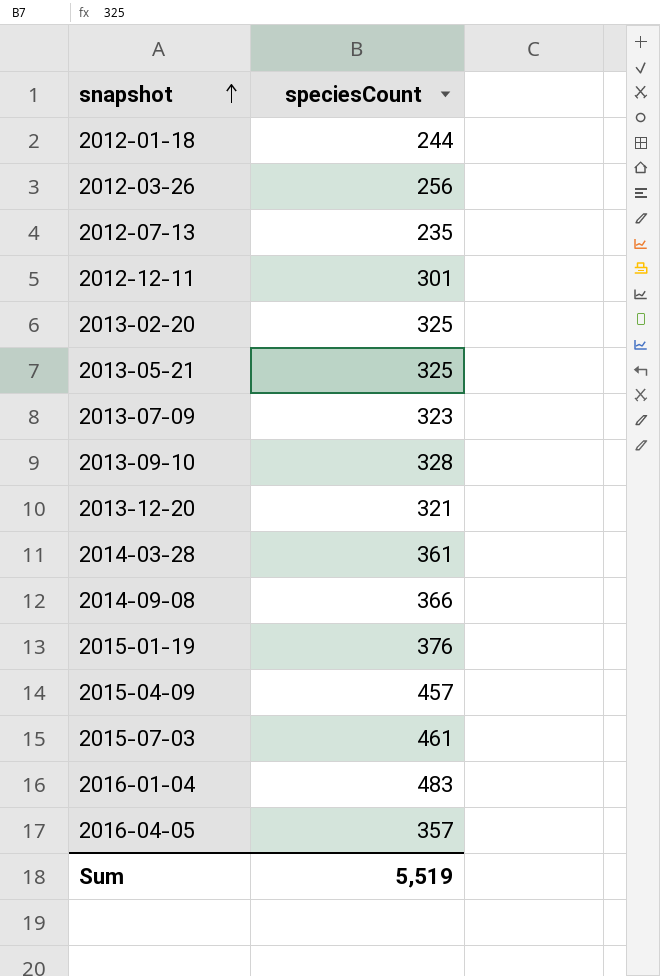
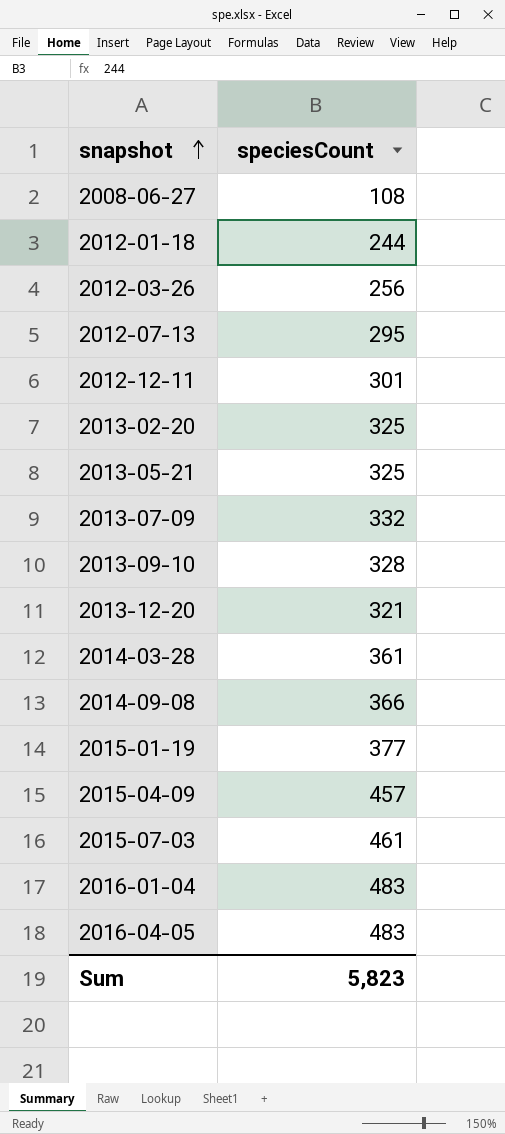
row 2008-06-27: none -> 108
2012-07-13 | speciesCount: 235 -> 295
2013-07-09 | speciesCount: 323 -> 332
2015-01-19 | speciesCount: 376 -> 377
2016-04-05 | speciesCount: 357 -> 483
Sum | speciesCount: 5,519 -> 5,823

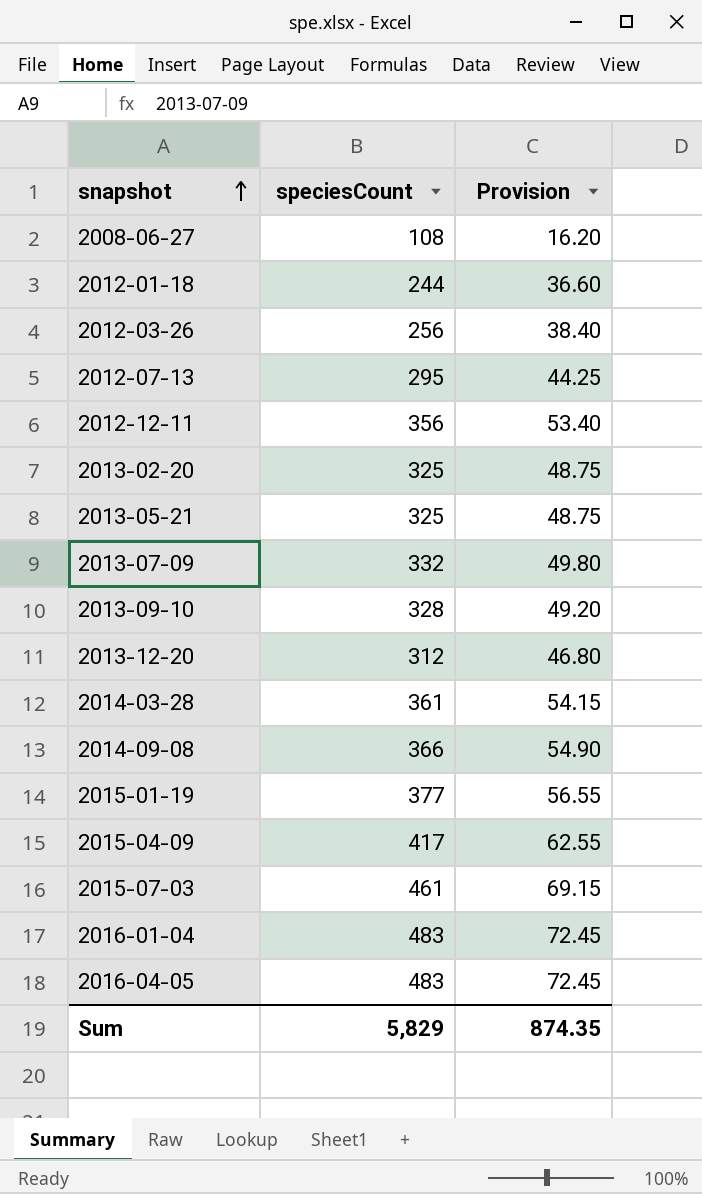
column Provision | formula: none -> [speciesCount] * 0.15
2012-12-11 | speciesCount: 301 -> 356
2013-12-20 | speciesCount: 321 -> 312
2015-04-09 | speciesCount: 457 -> 417
Sum | speciesCount: 5,823 -> 5,829

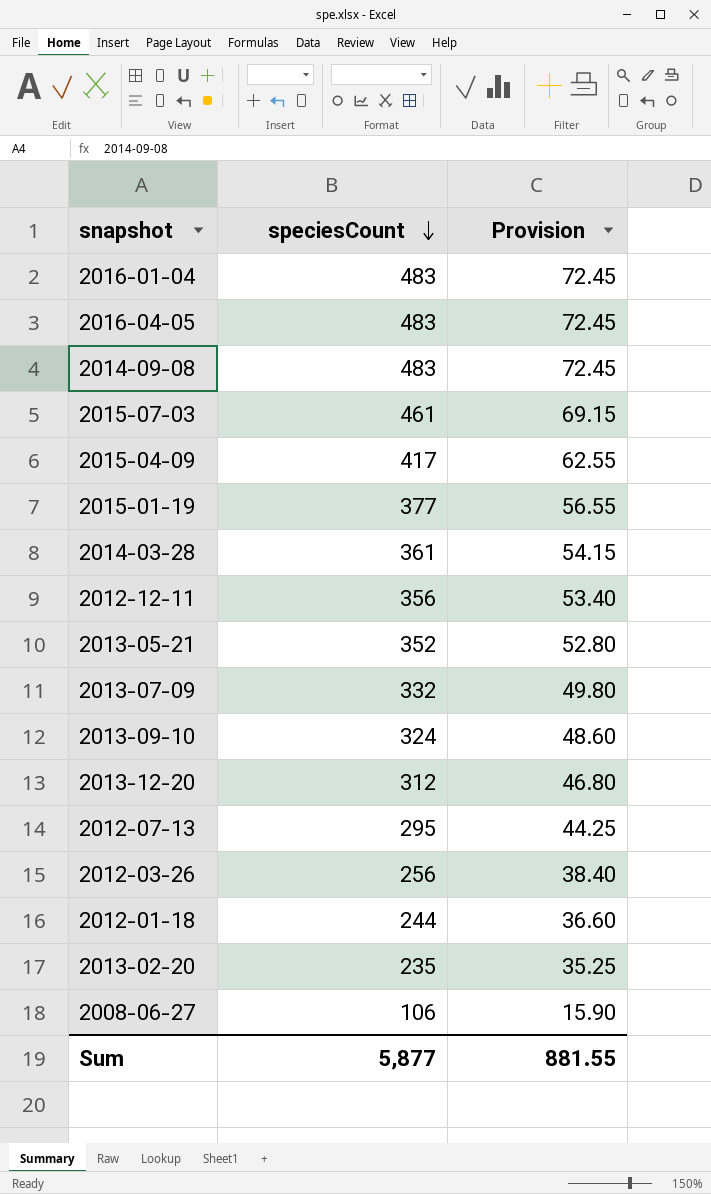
row order: snapshot ascending -> speciesCount descending
2014-09-08 | speciesCount: 366 -> 483
2014-09-08 | Provision: 54.90 -> 72.45
2013-05-21 | speciesCount: 325 -> 352
2013-05-21 | Provision: 48.75 -> 52.80
2013-09-10 | speciesCount: 328 -> 324
2013-09-10 | Provision: 49.20 -> 48.60
2013-02-20 | speciesCount: 325 -> 235
2013-02-20 | Provision: 48.75 -> 35.25
2008-06-27 | speciesCount: 108 -> 106
2008-06-27 | Provision: 16.20 -> 15.90
Sum | speciesCount: 5,829 -> 5,877
Sum | Provision: 874.35 -> 881.55

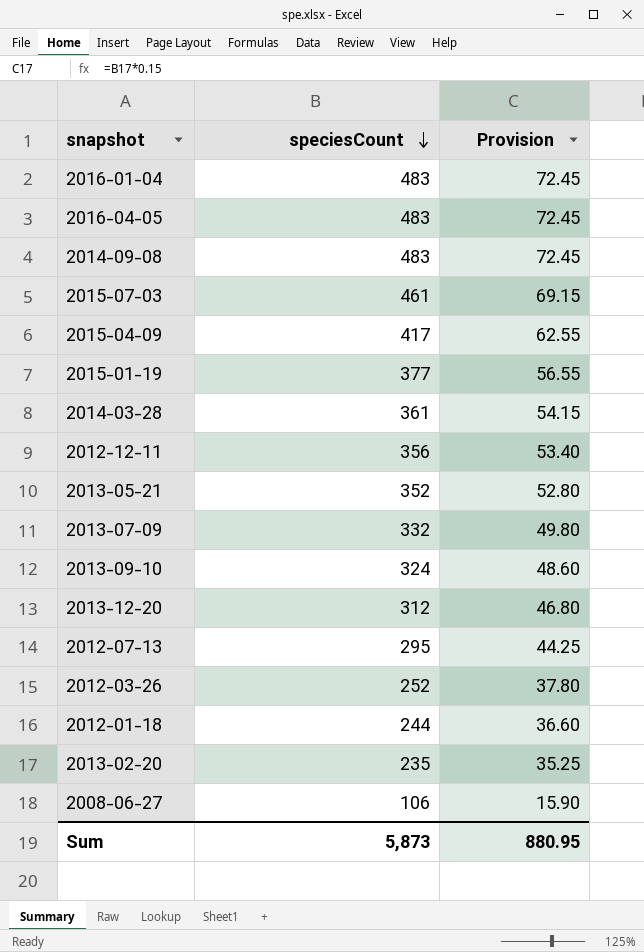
2012-03-26 | speciesCount: 256 -> 252
2012-03-26 | Provision: 38.40 -> 37.80
Sum | speciesCount: 5,877 -> 5,873
Sum | Provision: 881.55 -> 880.95

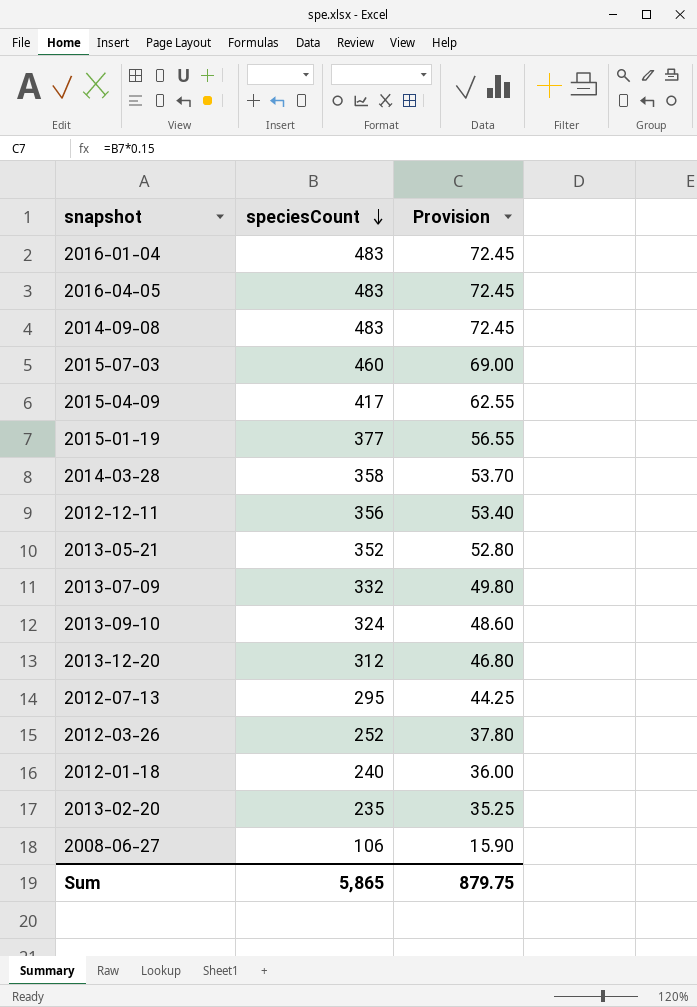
2015-07-03 | speciesCount: 461 -> 460
2015-07-03 | Provision: 69.15 -> 69.00
2014-03-28 | speciesCount: 361 -> 358
2014-03-28 | Provision: 54.15 -> 53.70
2012-01-18 | speciesCount: 244 -> 240
2012-01-18 | Provision: 36.60 -> 36.00
Sum | speciesCount: 5,873 -> 5,865
Sum | Provision: 880.95 -> 879.75

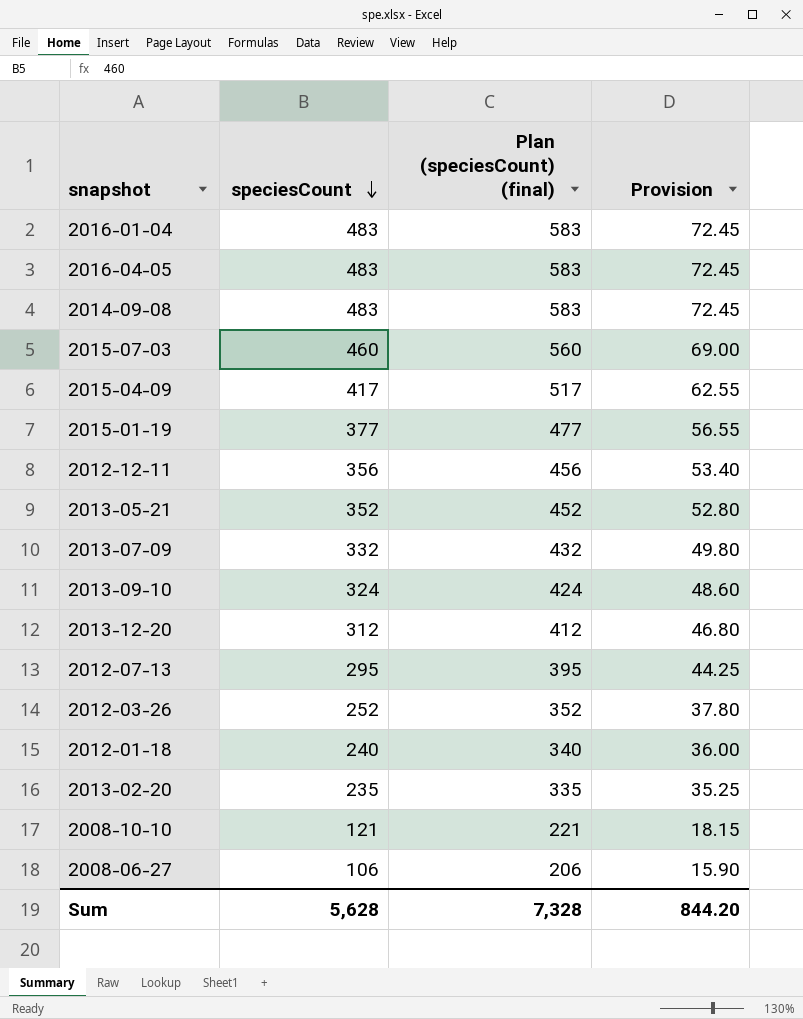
column Plan (speciesCount) (final) | formula: none -> [speciesCount] + 100
row 2014-03-28: 358 | 53.70 -> none
row 2008-10-10: none -> 121 | 221 | 18.15
Sum | speciesCount: 5,865 -> 5,628
Sum | Provision: 879.75 -> 844.20

